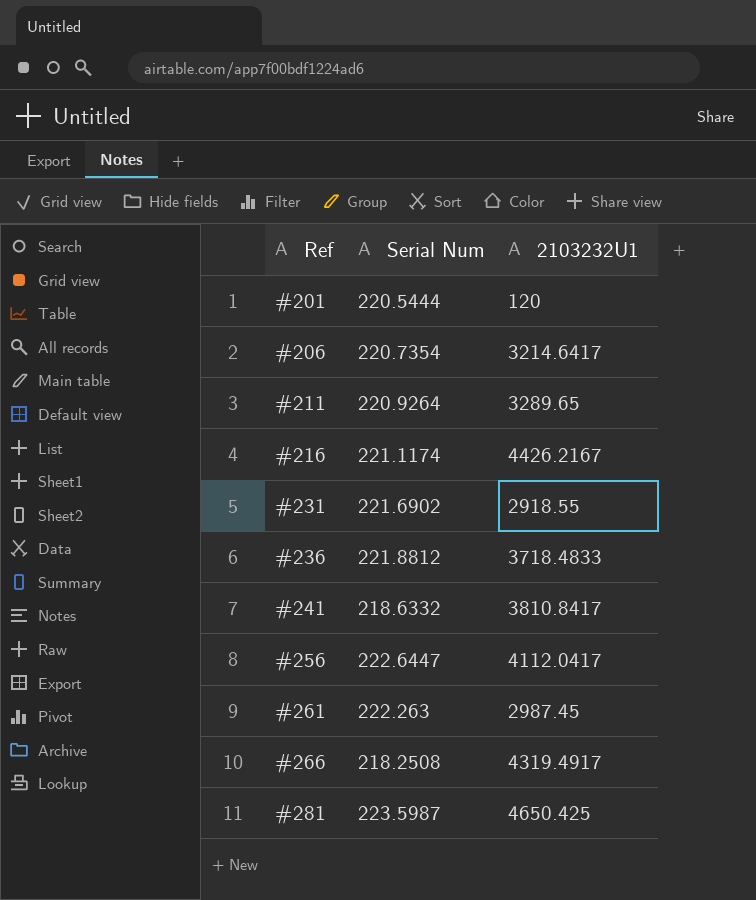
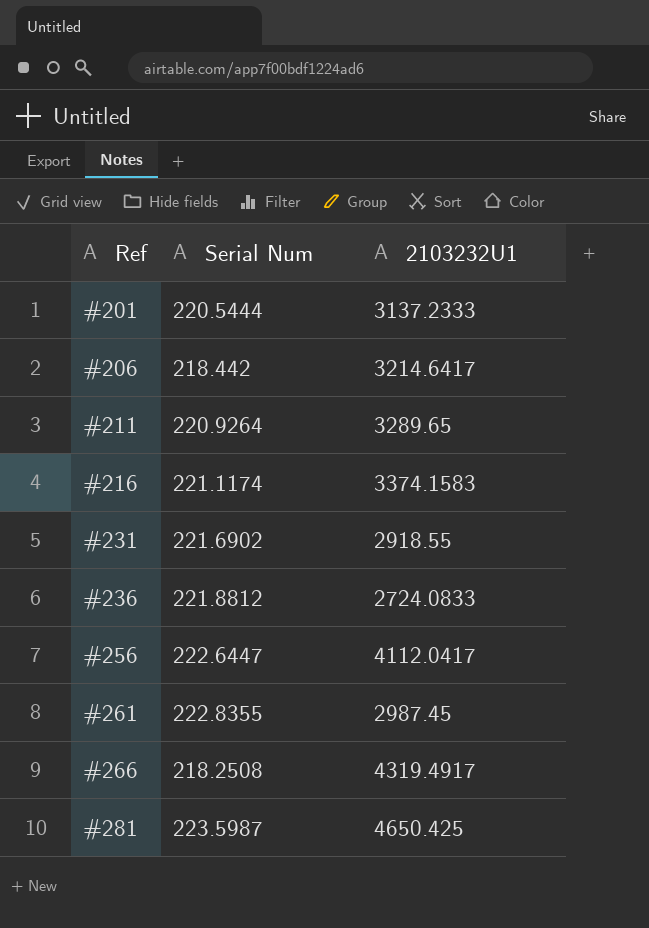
row #241: 218.6332 | 3810.8417 -> none
#201 | 2103232U1: 120 -> 3137.2333
#206 | Serial Num: 220.7354 -> 218.442
#216 | 2103232U1: 4426.2167 -> 3374.1583
#236 | 2103232U1: 3718.4833 -> 2724.0833
#261 | Serial Num: 222.263 -> 222.8355

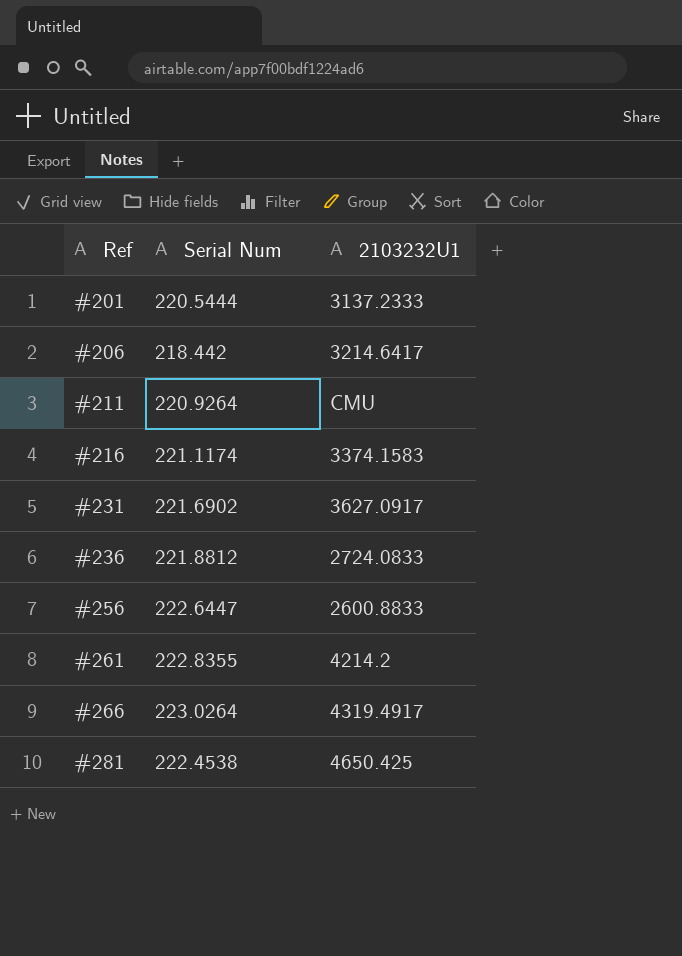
#211 | 2103232U1: 3289.65 -> CMU
#231 | 2103232U1: 2918.55 -> 3627.0917
#256 | 2103232U1: 4112.0417 -> 2600.8833
#261 | 2103232U1: 2987.45 -> 4214.2
#266 | Serial Num: 218.2508 -> 223.0264
#281 | Serial Num: 223.5987 -> 222.4538

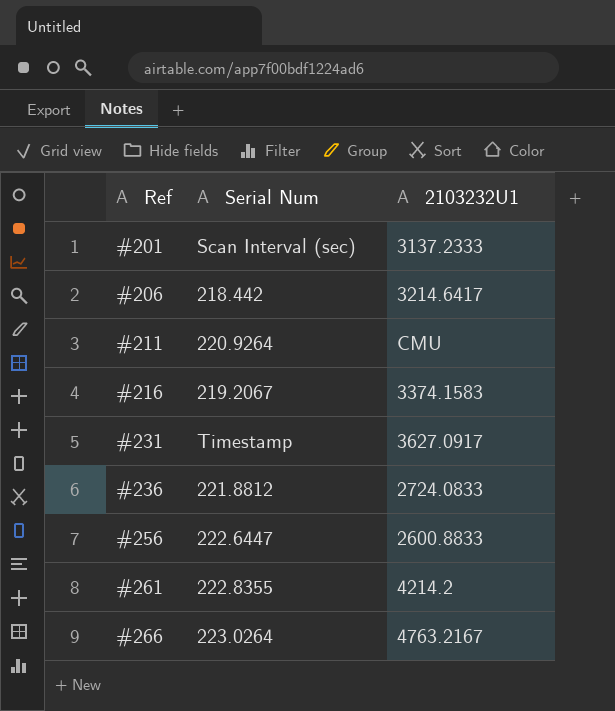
row #281: 222.4538 | 4650.425 -> none
#201 | Serial Num: 220.5444 -> Scan Interval (sec)
#216 | Serial Num: 221.1174 -> 219.2067
#231 | Serial Num: 221.6902 -> Timestamp
#266 | 2103232U1: 4319.4917 -> 4763.2167

